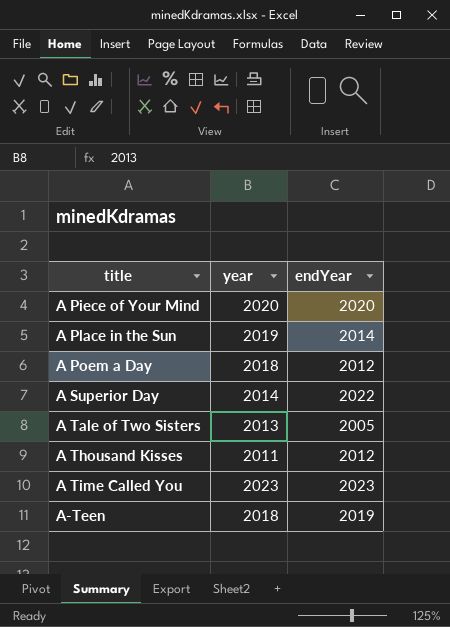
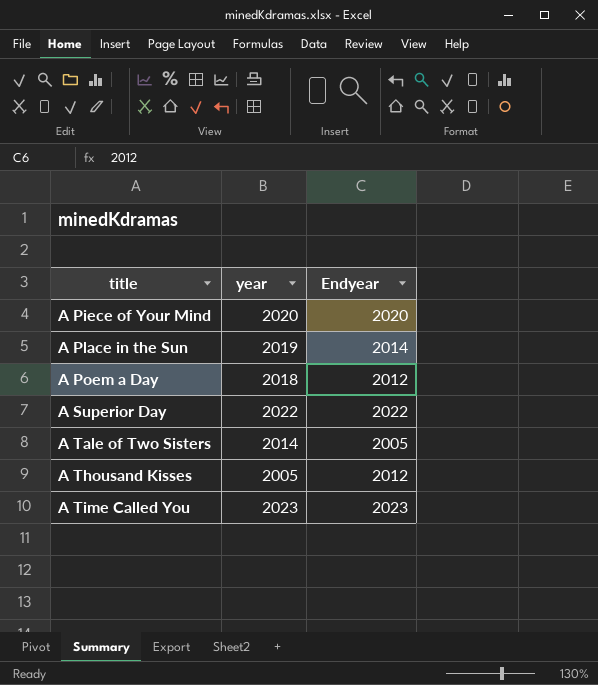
column name: endYear -> Endyear
row A-Teen: 2018 | 2019 -> none
A Superior Day | year: 2014 -> 2022
A Tale of Two Sisters | year: 2013 -> 2014
A Thousand Kisses | year: 2011 -> 2005

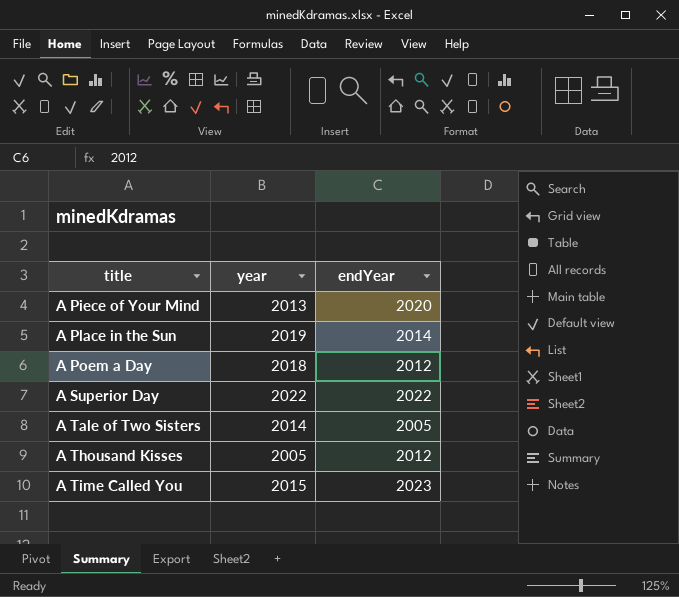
column name: Endyear -> endYear
A Piece of Your Mind | year: 2020 -> 2013
A Time Called You | year: 2023 -> 2015

